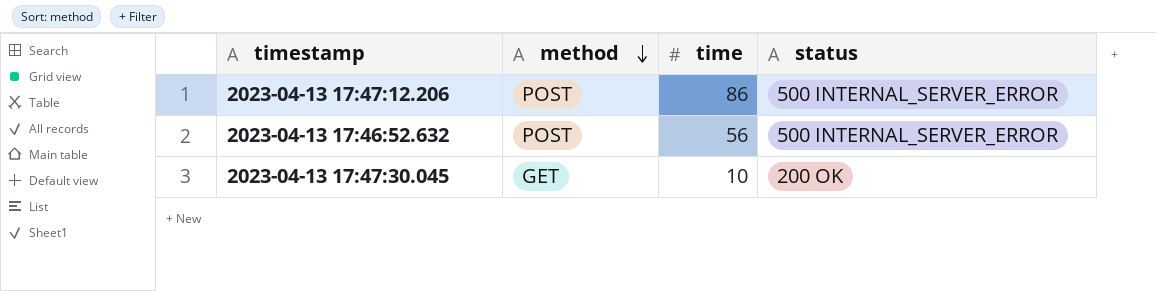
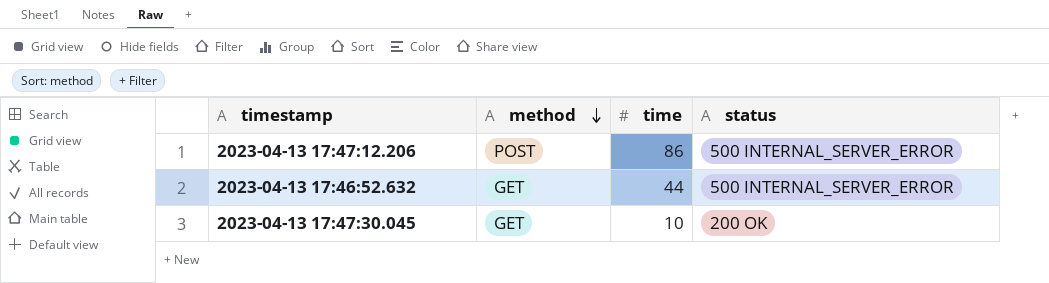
2023-04-13 17:46:52.632 | method: POST -> GET
2023-04-13 17:46:52.632 | time: 56 -> 44

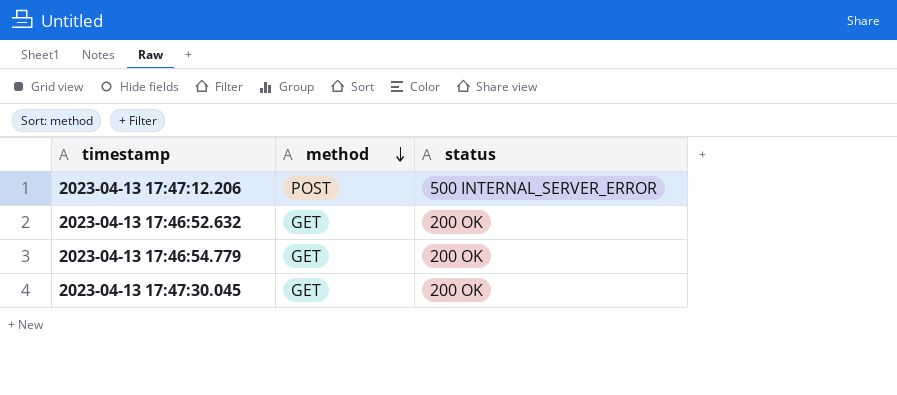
column time | position: 3 -> none
2023-04-13 17:46:52.632 | status: 500 INTERNAL_SERVER_ERROR -> 200 OK
row 2023-04-13 17:46:54.779: none -> GET | 200 OK

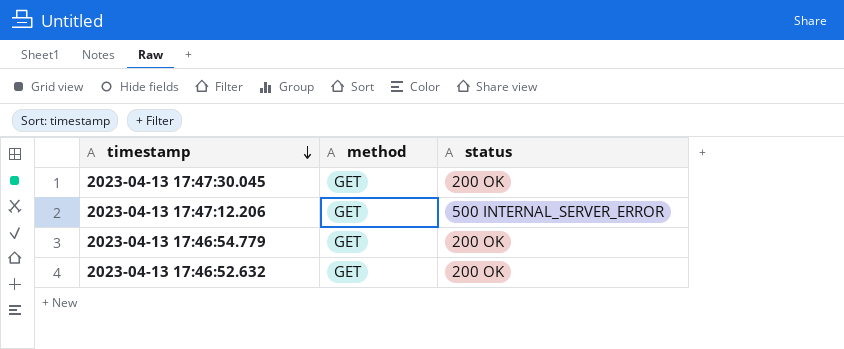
row order: method descending -> timestamp descending
2023-04-13 17:47:12.206 | method: POST -> GET

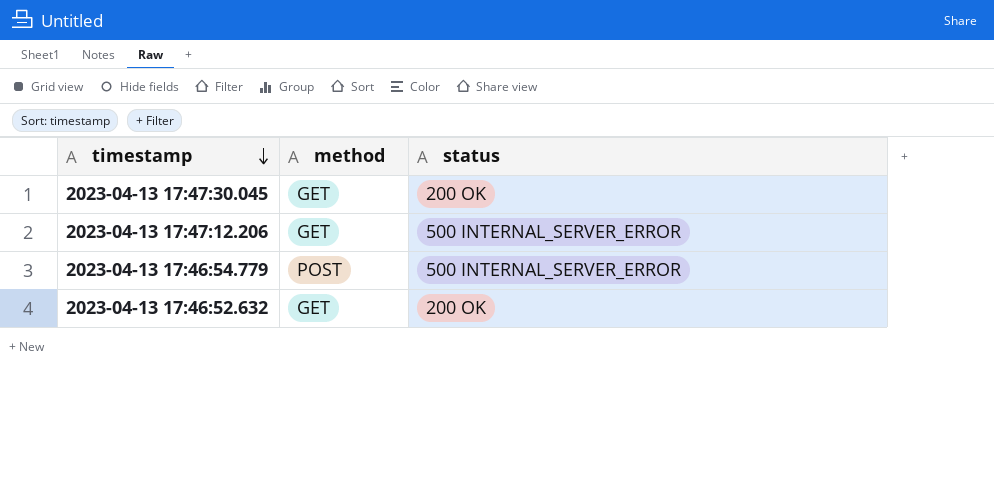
2023-04-13 17:46:54.779 | method: GET -> POST
2023-04-13 17:46:54.779 | status: 200 OK -> 500 INTERNAL_SERVER_ERROR

